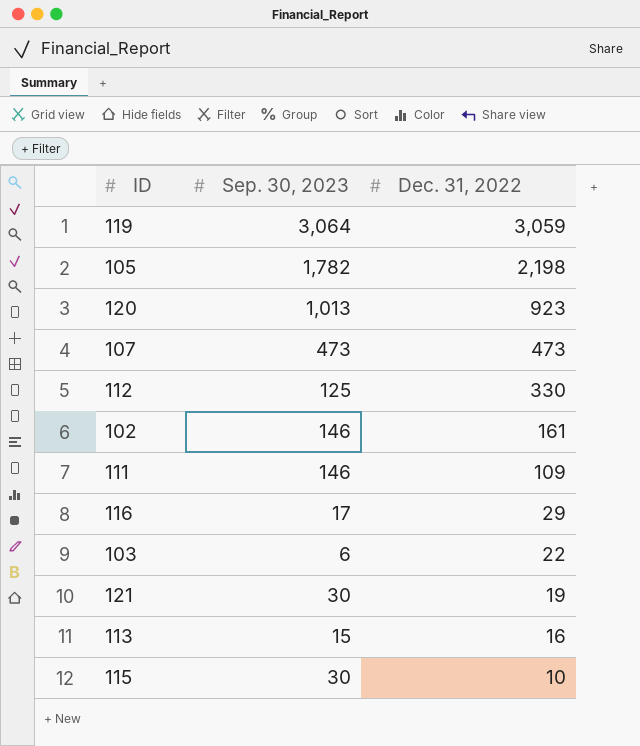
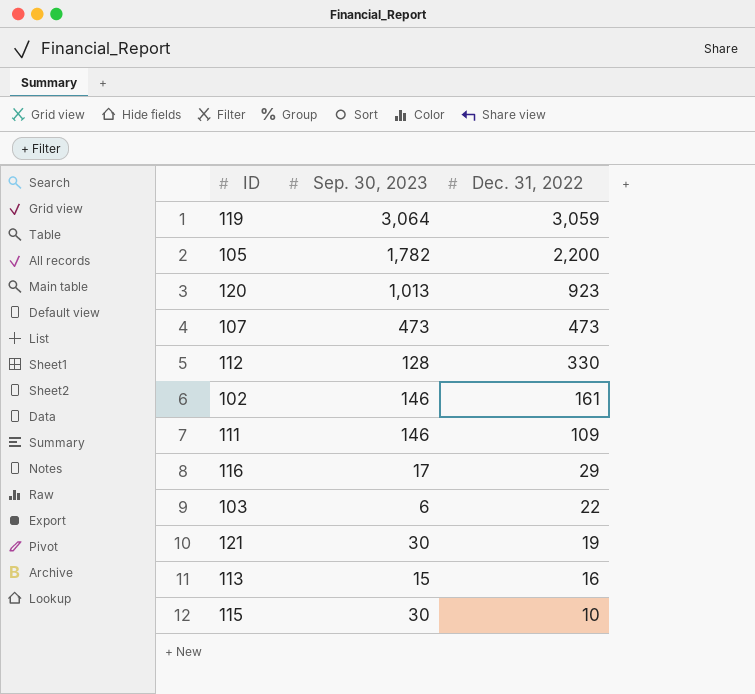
105 | Dec. 31, 2022: 2,198 -> 2,200
112 | Sep. 30, 2023: 125 -> 128

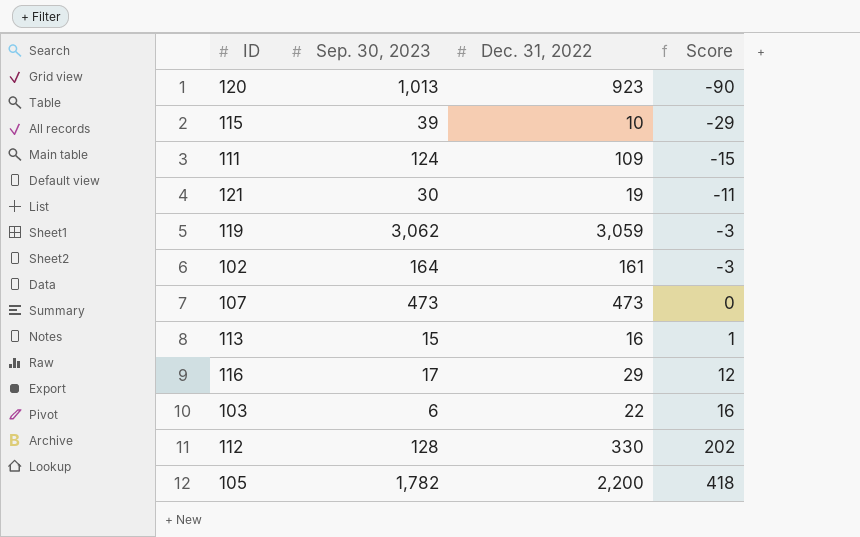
row order: Dec. 31, 2022 descending -> Score ascending
column Score | formula: none -> [Dec. 31, 2022] - [Sep. 30, 2023]
115 | Sep. 30, 2023: 30 -> 39
111 | Sep. 30, 2023: 146 -> 124
119 | Sep. 30, 2023: 3,064 -> 3,062
102 | Sep. 30, 2023: 146 -> 164

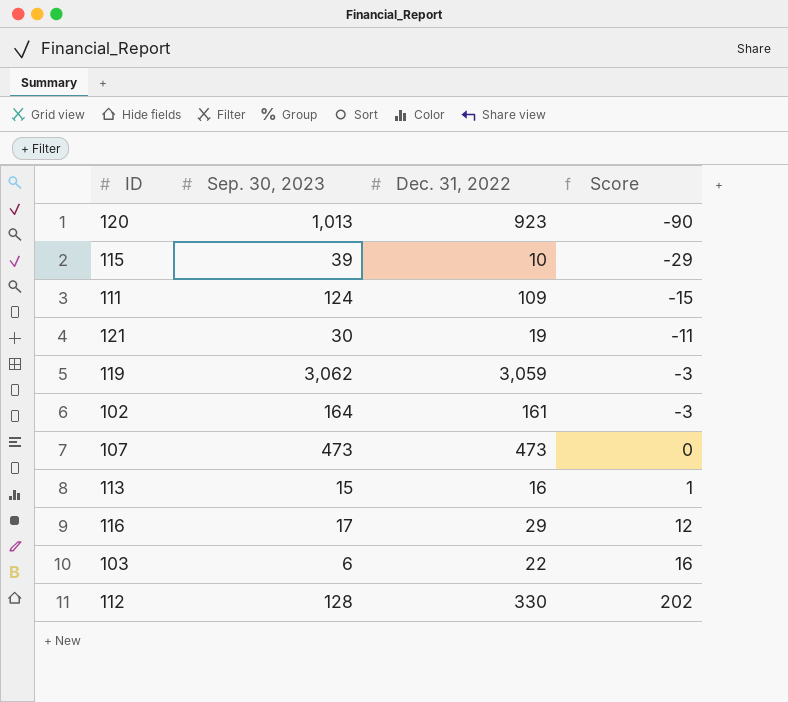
row 105: 1,782 | 2,200 | 418 -> none

